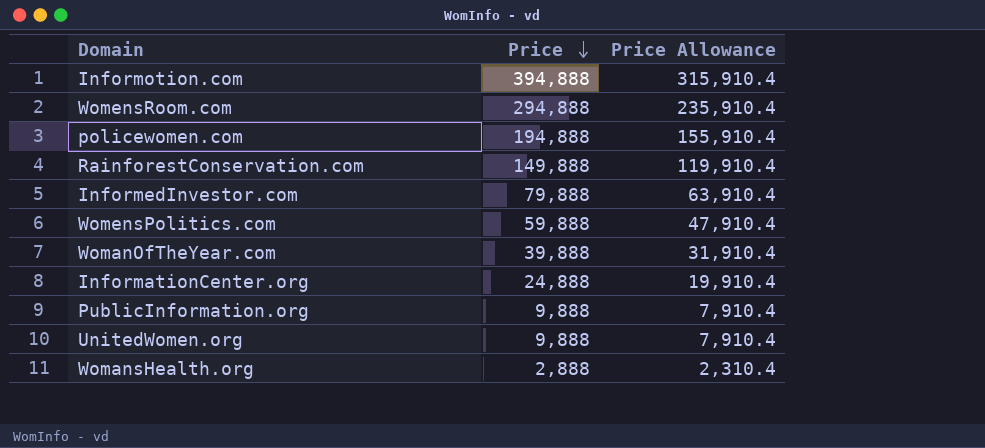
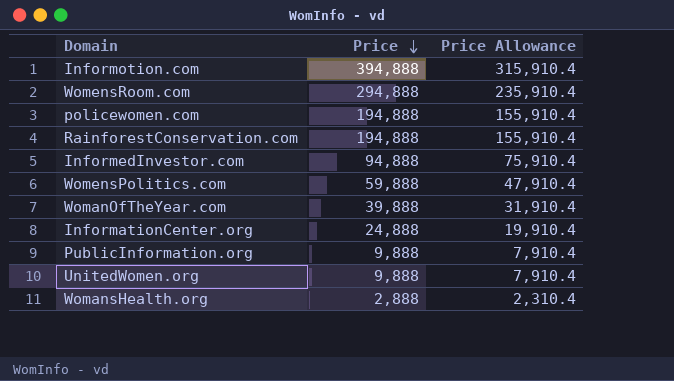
RainforestConservation.com | Price: 149,888 -> 194,888
RainforestConservation.com | Price Allowance: 119,910.4 -> 155,910.4
InformedInvestor.com | Price: 79,888 -> 94,888
InformedInvestor.com | Price Allowance: 63,910.4 -> 75,910.4

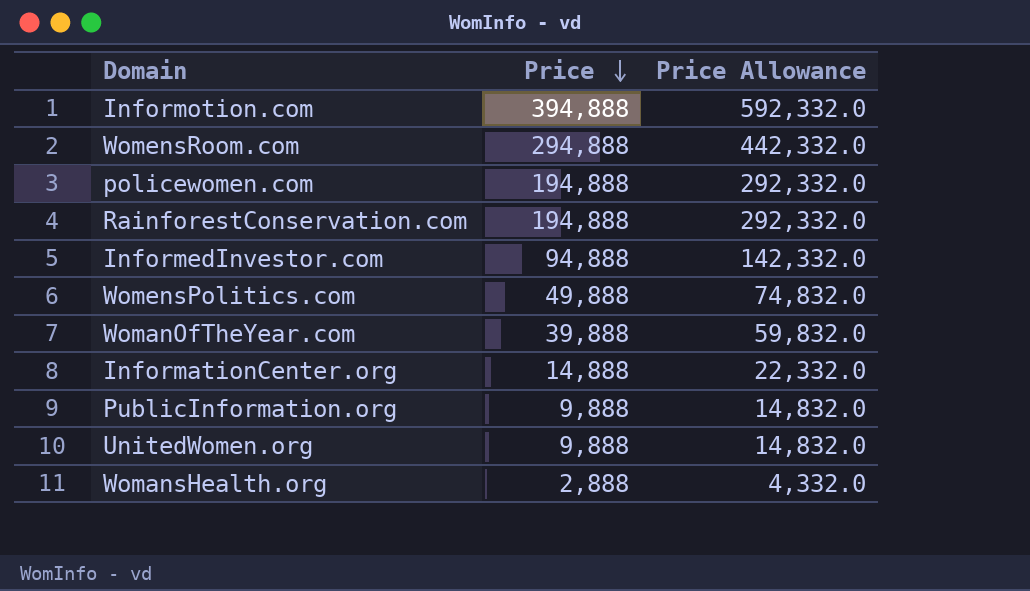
column Price Allowance | formula: [Price] * 0.8 -> [Price] * 1.5
WomensPolitics.com | Price: 59,888 -> 49,888
InformationCenter.org | Price: 24,888 -> 14,888

